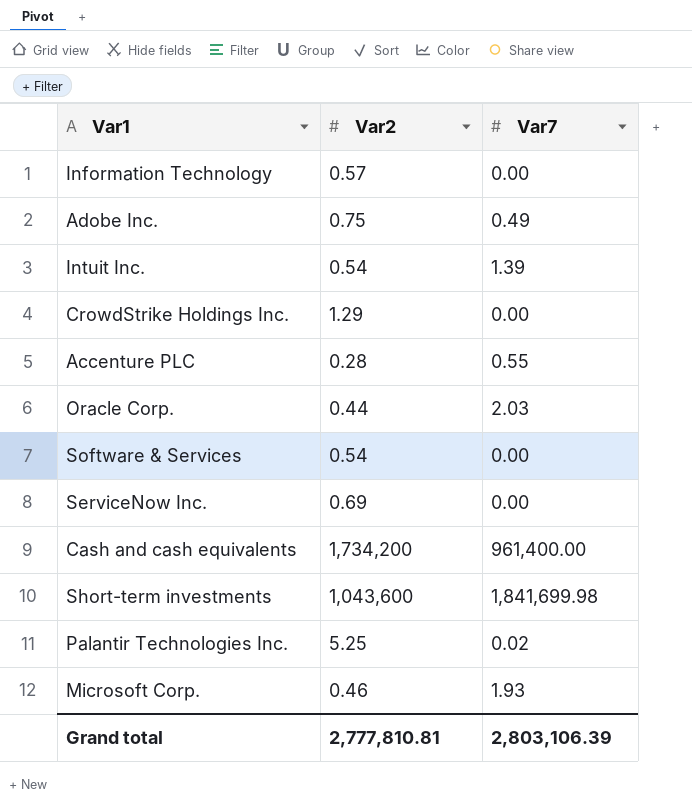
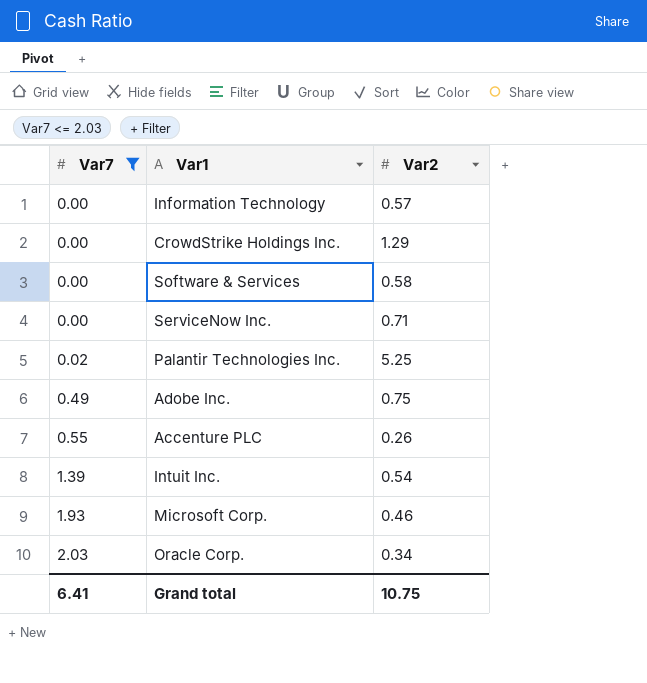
filter: none -> Var7 <= 2.03
row order: none -> Var7 ascending
column Var7 | position: 3 -> 1
Software & Services | Var2: 0.54 -> 0.58
ServiceNow Inc. | Var2: 0.69 -> 0.71
Accenture PLC | Var2: 0.28 -> 0.26
Oracle Corp. | Var2: 0.44 -> 0.34
Grand total | Var7: 2,803,106.39 -> 6.41
Grand total | Var2: 2,777,810.81 -> 10.75

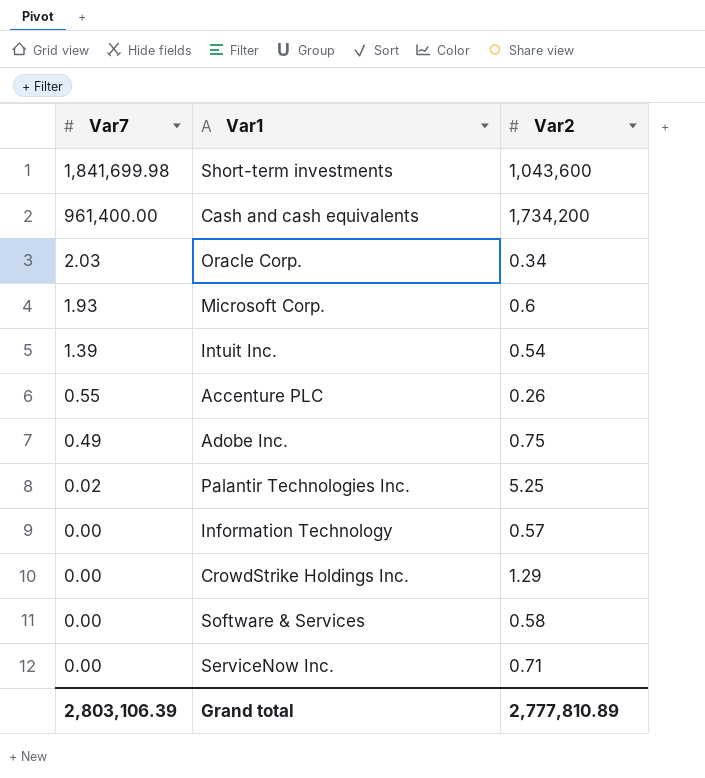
filter: Var7 <= 2.03 -> none
row order: Var7 ascending -> Var7 descending
Microsoft Corp. | Var2: 0.46 -> 0.6
Grand total | Var7: 6.41 -> 2,803,106.39
Grand total | Var2: 10.75 -> 2,777,810.89

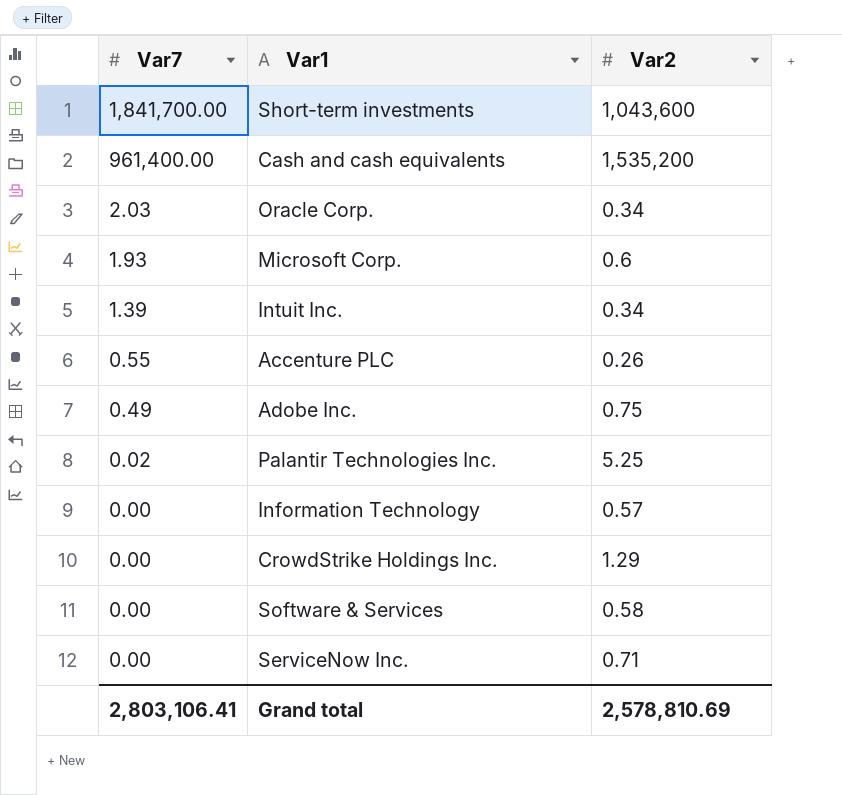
Short-term investments | Var7: 1,841,699.98 -> 1,841,700.00
Cash and cash equivalents | Var2: 1,734,200 -> 1,535,200
Intuit Inc. | Var2: 0.54 -> 0.34
Grand total | Var7: 2,803,106.39 -> 2,803,106.41
Grand total | Var2: 2,777,810.89 -> 2,578,810.69

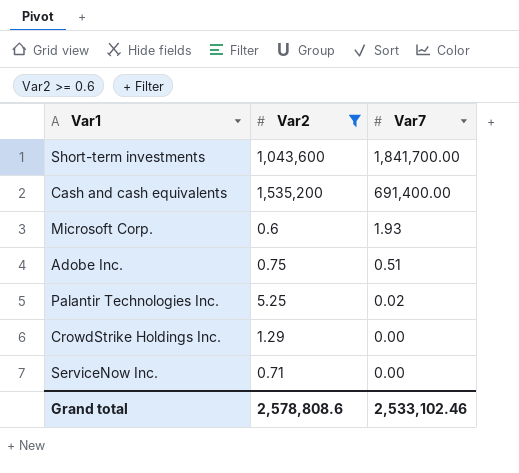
filter: none -> Var2 >= 0.6
column Var7 | position: 1 -> 3
Cash and cash equivalents | Var7: 961,400.00 -> 691,400.00
Adobe Inc. | Var7: 0.49 -> 0.51
Grand total | Var2: 2,578,810.69 -> 2,578,808.6
Grand total | Var7: 2,803,106.41 -> 2,533,102.46

